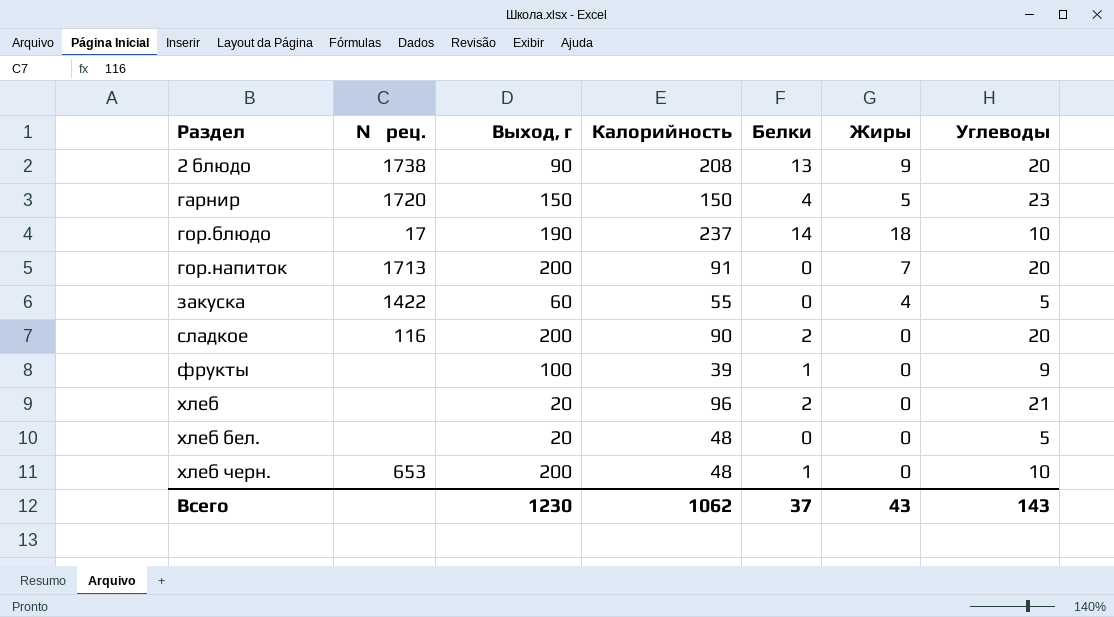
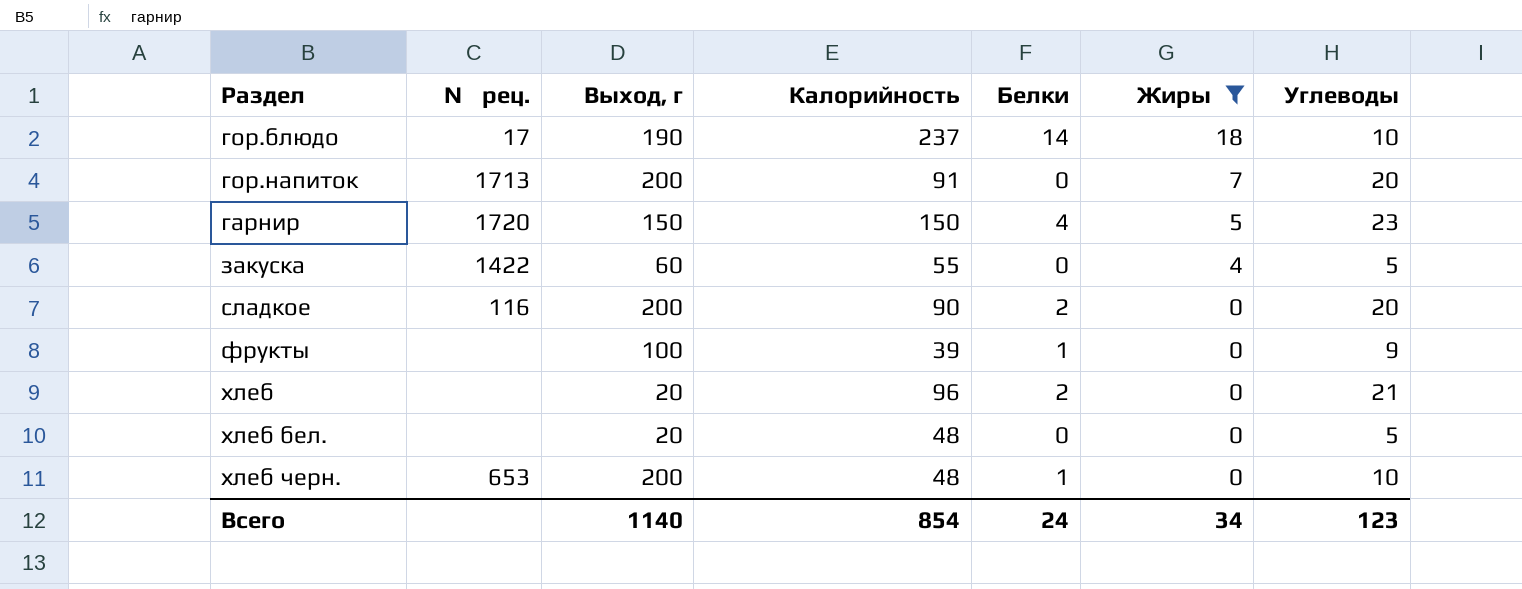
filter: none -> Жиры != 9
row order: Раздел ascending -> Жиры descending
Всего | Выход, г: 1230 -> 1140
Всего | Калорийность: 1062 -> 854
Всего | Белки: 37 -> 24
Всего | Жиры: 43 -> 34
Всего | Углеводы: 143 -> 123

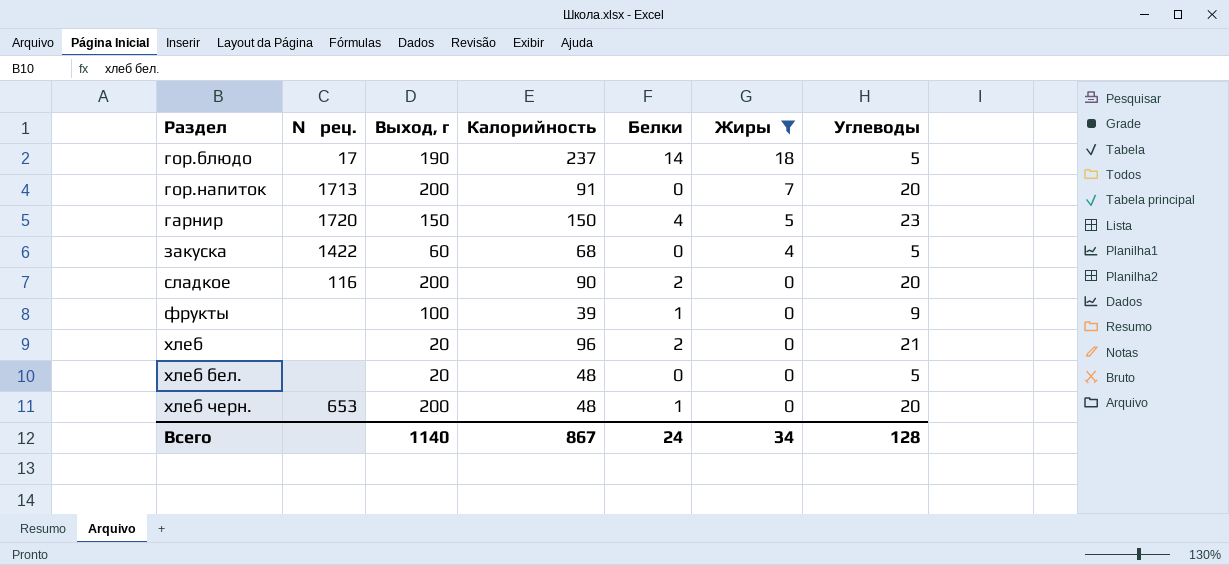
гор.блюдо | Углеводы: 10 -> 5
закуска | Калорийность: 55 -> 68
хлеб черн. | Углеводы: 10 -> 20
Всего | Калорийность: 854 -> 867
Всего | Углеводы: 123 -> 128

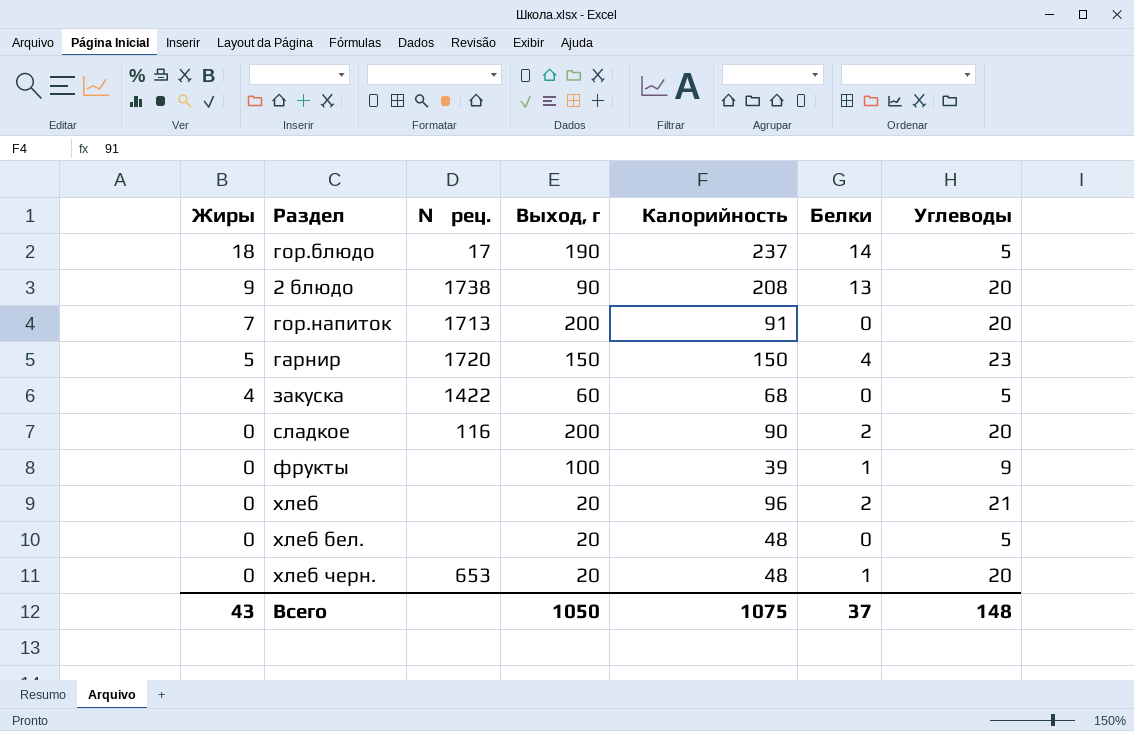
filter: Жиры != 9 -> none
column Жиры | position: 6 -> 1
хлеб черн. | Выход, г: 200 -> 20
Всего | Жиры: 34 -> 43
Всего | Выход, г: 1140 -> 1050
Всего | Калорийность: 867 -> 1075
Всего | Белки: 24 -> 37
Всего | Углеводы: 128 -> 148

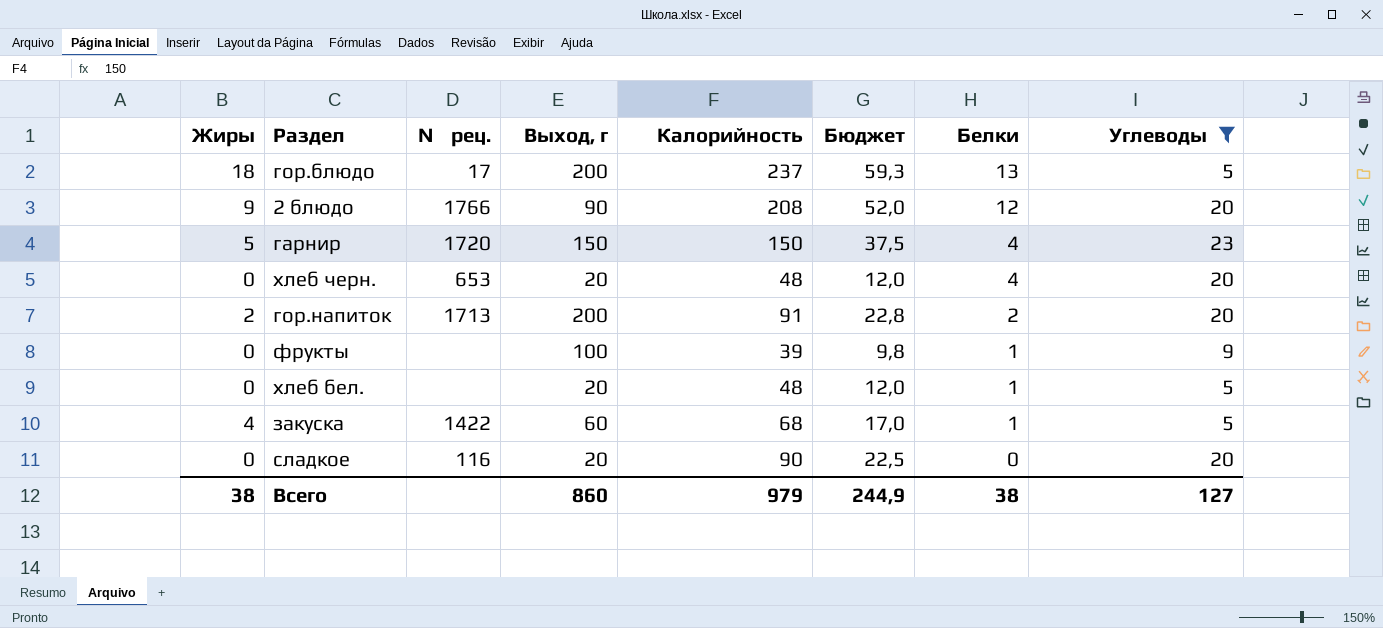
filter: none -> Углеводы != 21
row order: Жиры descending -> Белки descending
column Бюджет | formula: none -> [Калорийность] * 0,25
гор.блюдо | Выход, г: 190 -> 200
гор.блюдо | Белки: 14 -> 13
2 блюдо | № рец.: 1738 -> 1766
2 блюдо | Белки: 13 -> 12
хлеб черн. | Белки: 1 -> 4
гор.напиток | Жиры: 7 -> 2
гор.напиток | Белки: 0 -> 2
хлеб бел. | Белки: 0 -> 1
закуска | Белки: 0 -> 1
сладкое | Выход, г: 200 -> 20
сладкое | Белки: 2 -> 0
Всего | Жиры: 43 -> 38
Всего | Выход, г: 1050 -> 860
Всего | Калорийность: 1075 -> 979
Всего | Белки: 37 -> 38
Всего | Углеводы: 148 -> 127

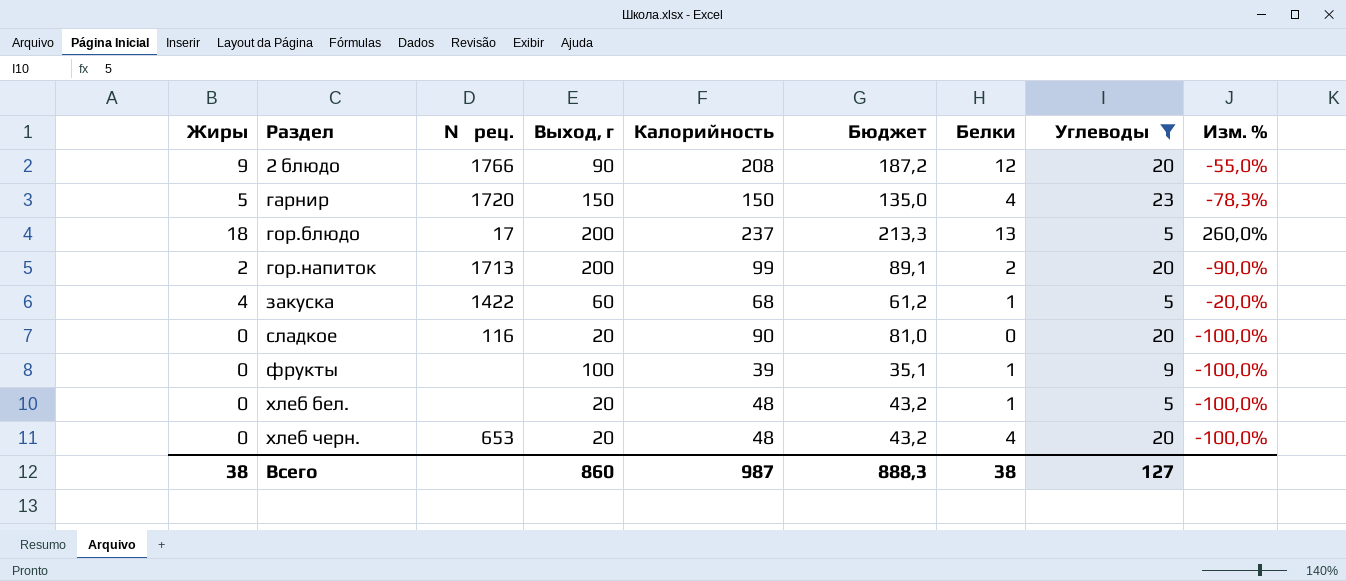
row order: Белки descending -> Раздел ascending
column Бюджет | formula: [Калорийность] * 0,25 -> [Калорийность] * 0,9
column Изм. % | formula: none -> ([Жиры] - [Углеводы]) / [Углеводы]
гор.напиток | Калорийность: 91 -> 99
Всего | Калорийность: 979 -> 987
Всего | Бюджет: 244,9 -> 888,3

